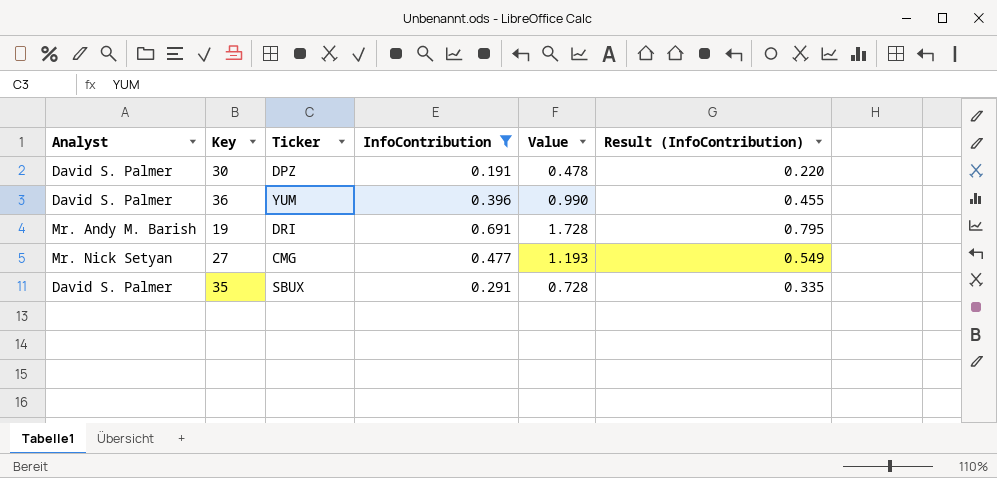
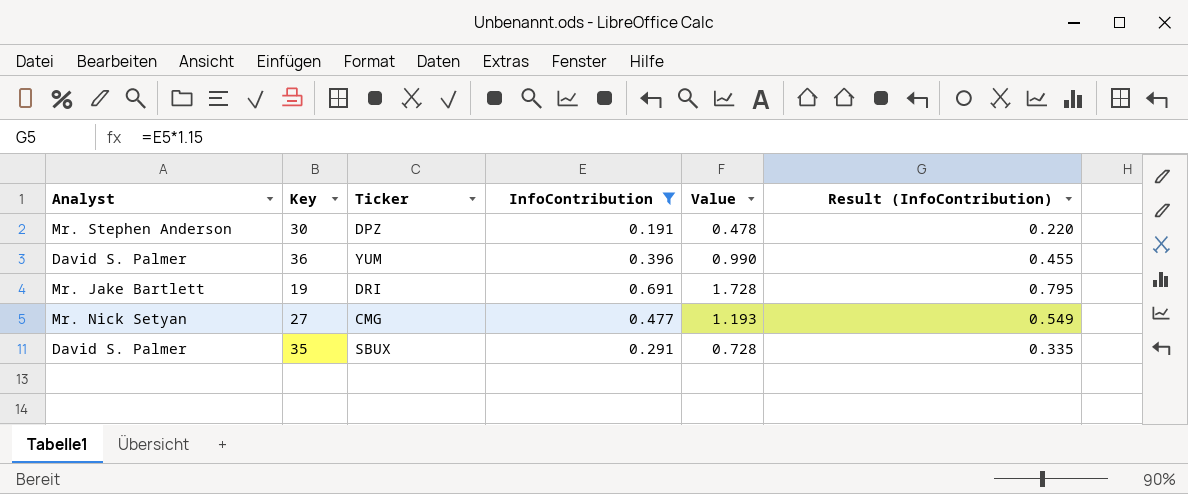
30 | Analyst: David S. Palmer -> Mr. Stephen Anderson
19 | Analyst: Mr. Andy M. Barish -> Mr. Jake Bartlett

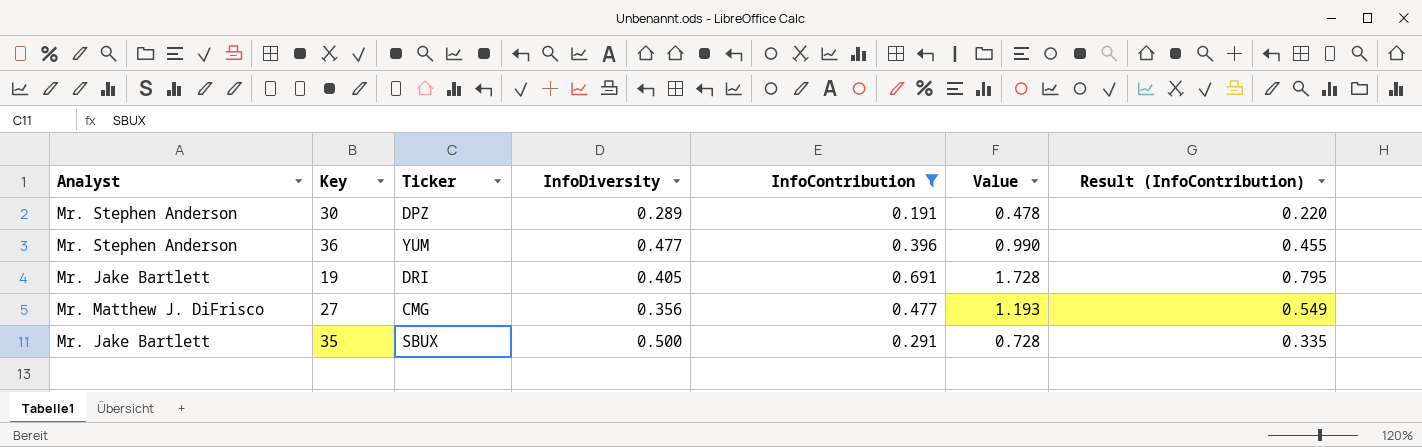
column InfoDiversity | position: none -> 4
36 | Analyst: David S. Palmer -> Mr. Stephen Anderson
27 | Analyst: Mr. Nick Setyan -> Mr. Matthew J. DiFrisco
35 | Analyst: David S. Palmer -> Mr. Jake Bartlett

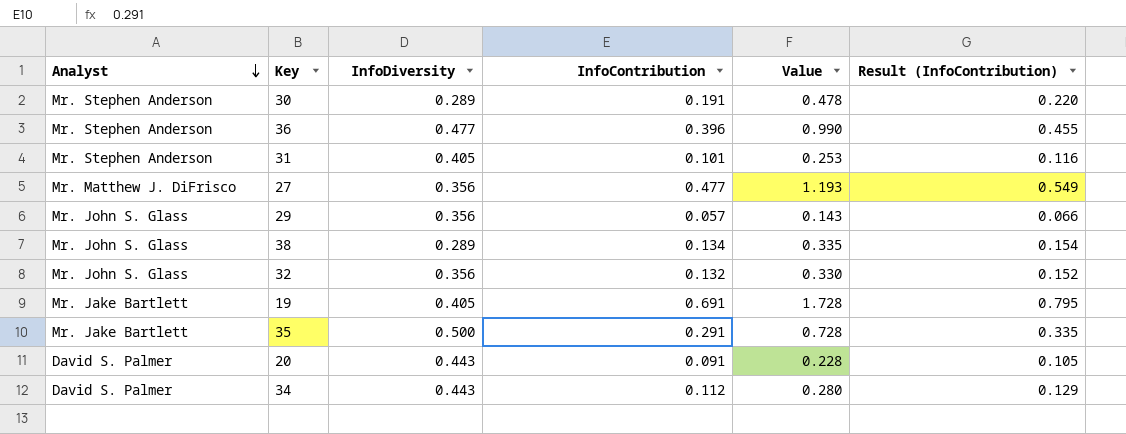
filter: InfoContribution >= 0.191 -> none
row order: none -> Analyst descending
column Ticker | position: 3 -> none

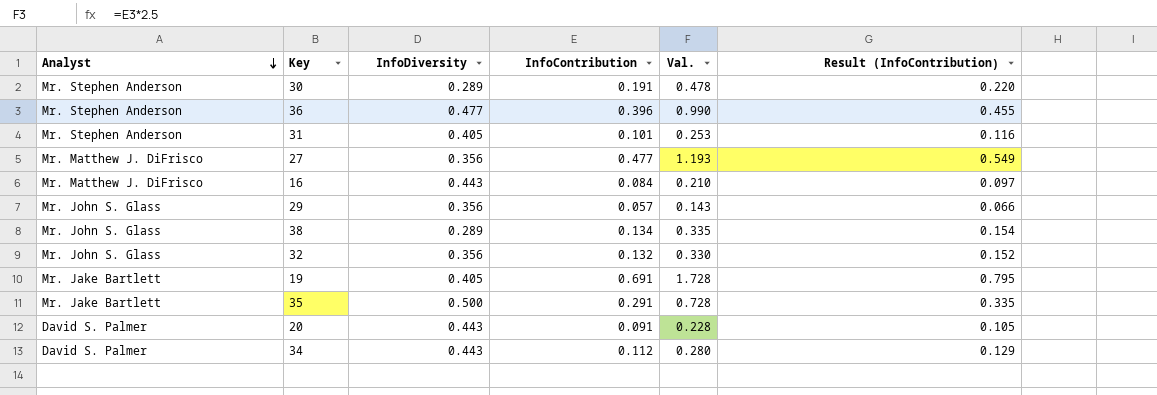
column name: Value -> Val.
row 16: none -> Mr. Matthew J. DiFrisco | 0.443 | 0.084 | 0.210 | 0.097

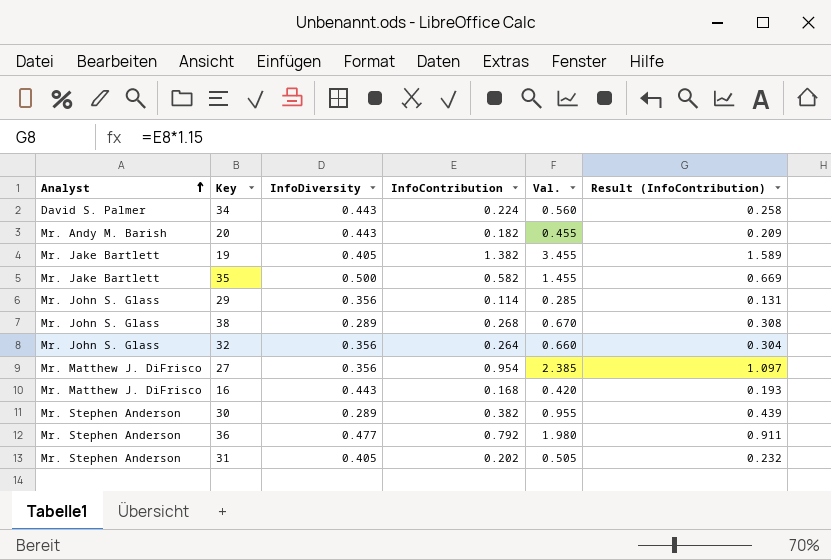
row order: Analyst descending -> Analyst ascending
34 | InfoContribution: 0.112 -> 0.224
34 | Val.: 0.280 -> 0.560
34 | Result (InfoContribution): 0.129 -> 0.258
20 | Analyst: David S. Palmer -> Mr. Andy M. Barish
20 | InfoContribution: 0.091 -> 0.182
20 | Val.: 0.228 -> 0.455
20 | Result (InfoContribution): 0.105 -> 0.209
19 | InfoContribution: 0.691 -> 1.382
19 | Val.: 1.728 -> 3.455
19 | Result (InfoContribution): 0.795 -> 1.589
35 | InfoContribution: 0.291 -> 0.582
35 | Val.: 0.728 -> 1.455
35 | Result (InfoContribution): 0.335 -> 0.669
29 | InfoContribution: 0.057 -> 0.114
29 | Val.: 0.143 -> 0.285
29 | Result (InfoContribution): 0.066 -> 0.131
38 | InfoContribution: 0.134 -> 0.268
38 | Val.: 0.335 -> 0.670
38 | Result (InfoContribution): 0.154 -> 0.308
32 | InfoContribution: 0.132 -> 0.264
32 | Val.: 0.330 -> 0.660
32 | Result (InfoContribution): 0.152 -> 0.304
27 | InfoContribution: 0.477 -> 0.954
27 | Val.: 1.193 -> 2.385
27 | Result (InfoContribution): 0.549 -> 1.097
16 | InfoContribution: 0.084 -> 0.168
16 | Val.: 0.210 -> 0.420
16 | Result (InfoContribution): 0.097 -> 0.193
30 | InfoContribution: 0.191 -> 0.382
30 | Val.: 0.478 -> 0.955
30 | Result (InfoContribution): 0.220 -> 0.439
36 | InfoContribution: 0.396 -> 0.792
36 | Val.: 0.990 -> 1.980
36 | Result (InfoContribution): 0.455 -> 0.911
31 | InfoContribution: 0.101 -> 0.202
31 | Val.: 0.253 -> 0.505
31 | Result (InfoContribution): 0.116 -> 0.232

